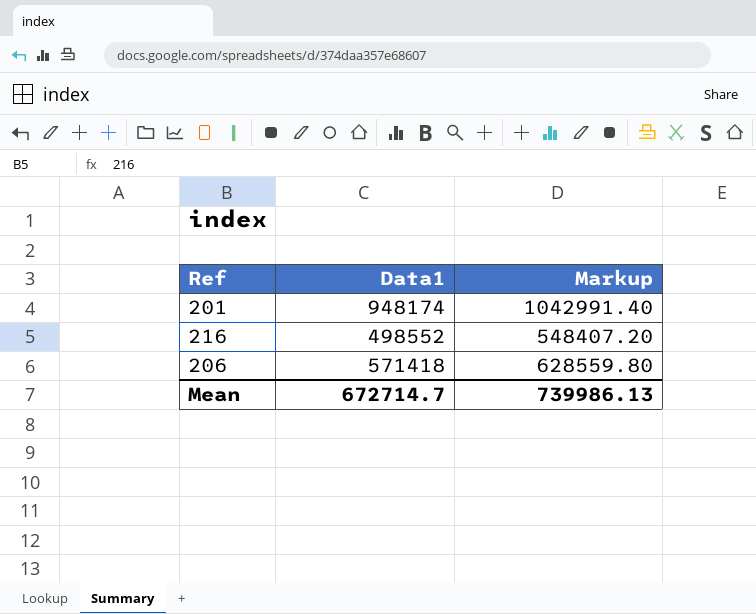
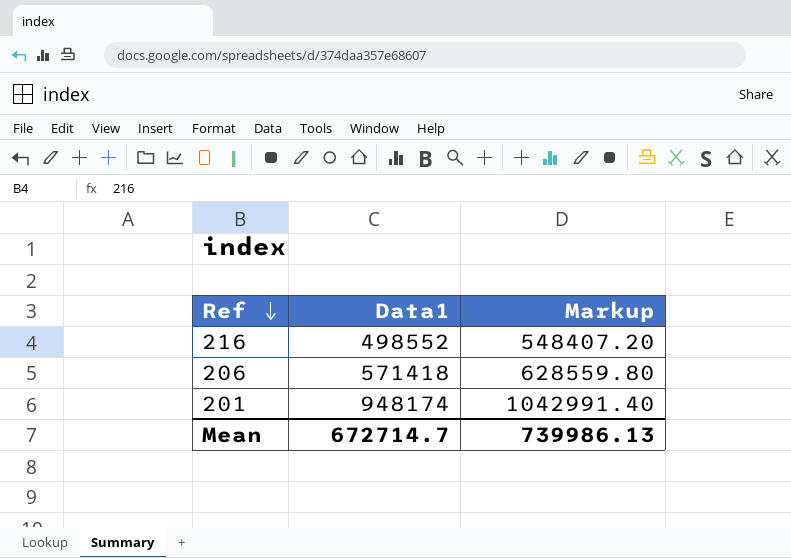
row order: none -> Ref descending

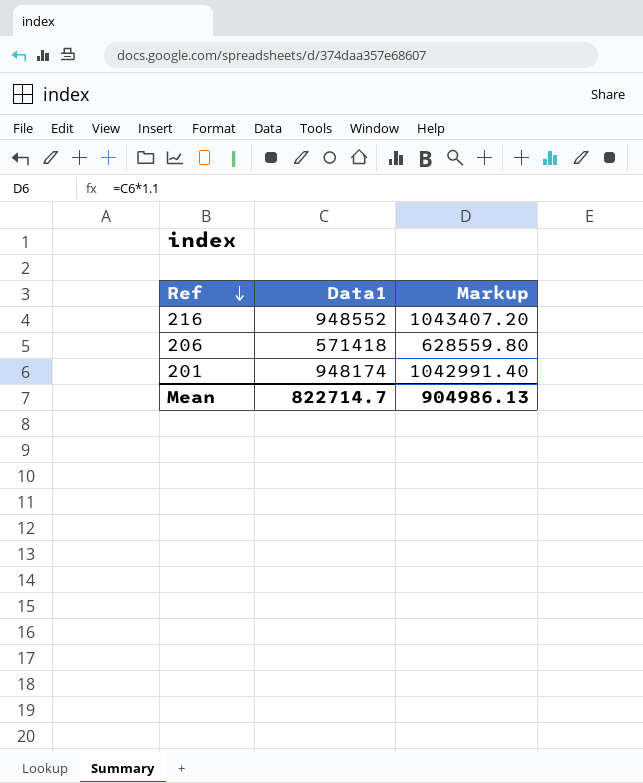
216 | Data1: 498552 -> 948552
216 | Markup: 548407.20 -> 1043407.20
Mean | Data1: 672714.7 -> 822714.7
Mean | Markup: 739986.13 -> 904986.13

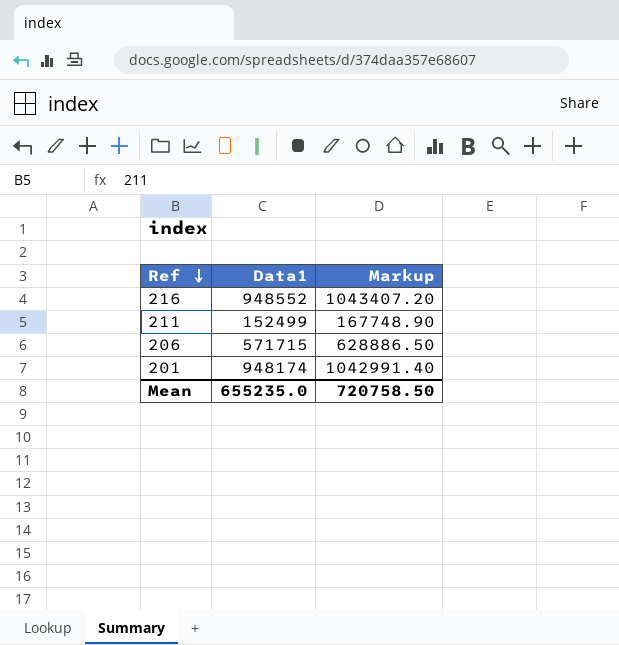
row 211: none -> 152499 | 167748.90
206 | Data1: 571418 -> 571715
206 | Markup: 628559.80 -> 628886.50
Mean | Data1: 822714.7 -> 655235.0
Mean | Markup: 904986.13 -> 720758.50

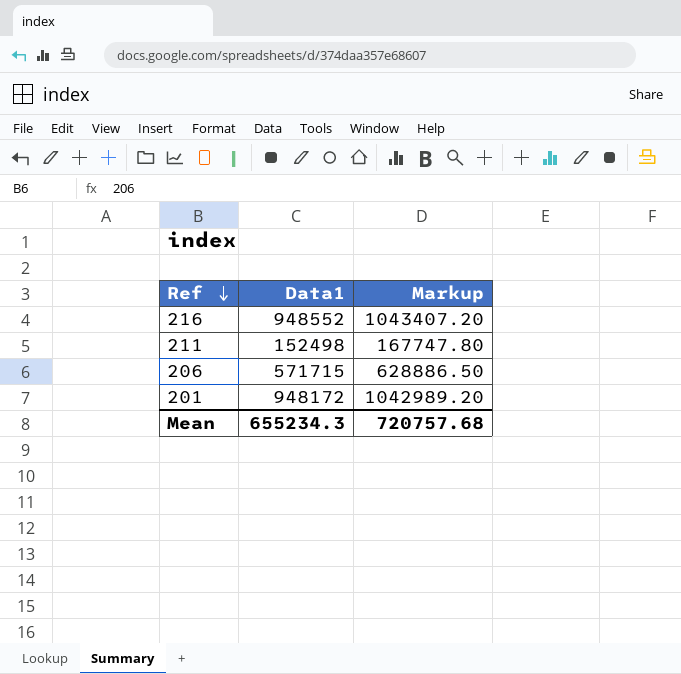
211 | Data1: 152499 -> 152498
211 | Markup: 167748.90 -> 167747.80
201 | Data1: 948174 -> 948172
201 | Markup: 1042991.40 -> 1042989.20
Mean | Data1: 655235.0 -> 655234.3
Mean | Markup: 720758.50 -> 720757.68

